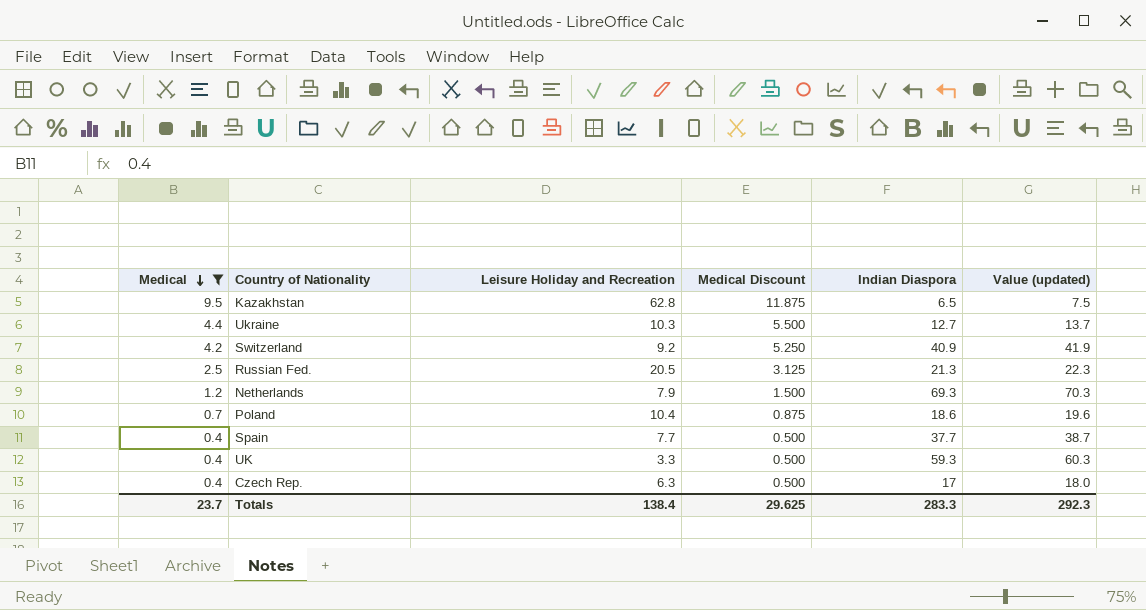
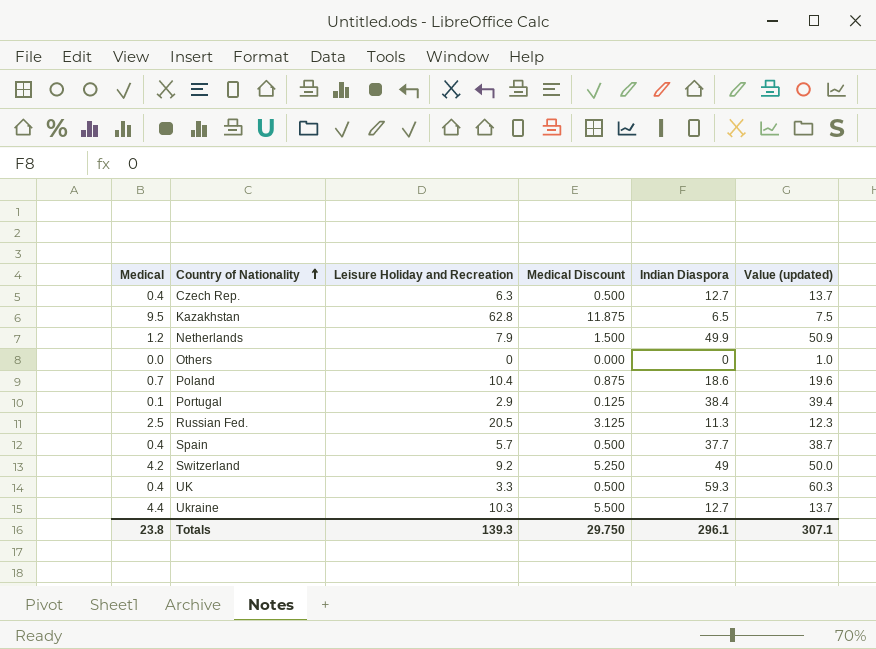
filter: Medical >= 0.4 -> none
row order: Medical descending -> Country of Nationality ascending
Czech Rep. | Indian Diaspora: 17 -> 12.7
Czech Rep. | Value (updated): 18.0 -> 13.7
Netherlands | Indian Diaspora: 69.3 -> 49.9
Netherlands | Value (updated): 70.3 -> 50.9
Russian Fed. | Indian Diaspora: 21.3 -> 11.3
Russian Fed. | Value (updated): 22.3 -> 12.3
Spain | Leisure Holiday and Recreation: 7.7 -> 5.7
Switzerland | Indian Diaspora: 40.9 -> 49
Switzerland | Value (updated): 41.9 -> 50.0
Totals | Medical: 23.7 -> 23.8
Totals | Leisure Holiday and Recreation: 138.4 -> 139.3
Totals | Medical Discount: 29.625 -> 29.750
Totals | Indian Diaspora: 283.3 -> 296.1
Totals | Value (updated): 292.3 -> 307.1

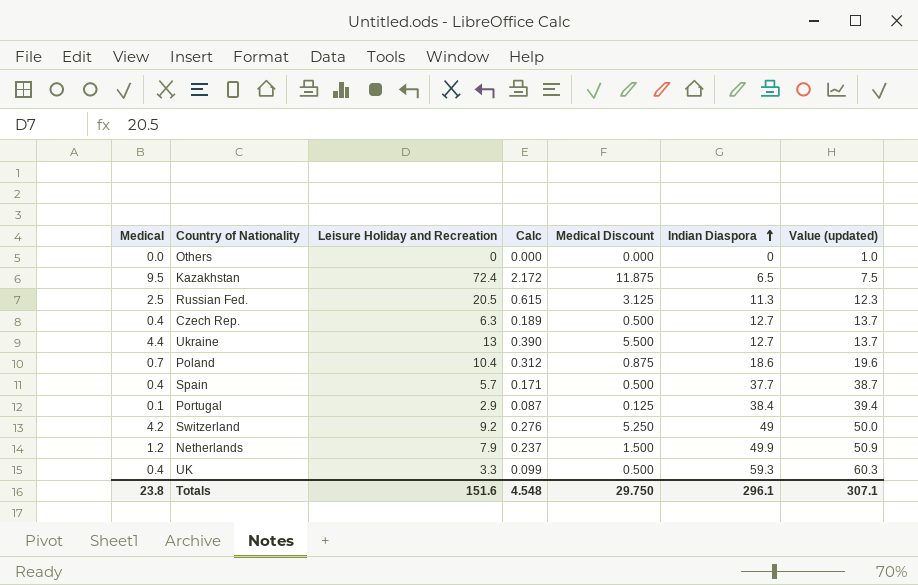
row order: Country of Nationality ascending -> Indian Diaspora ascending
column Calc | formula: none -> [Leisure Holiday and Recreation] * 0.03
Kazakhstan | Leisure Holiday and Recreation: 62.8 -> 72.4
Ukraine | Leisure Holiday and Recreation: 10.3 -> 13
Totals | Leisure Holiday and Recreation: 139.3 -> 151.6

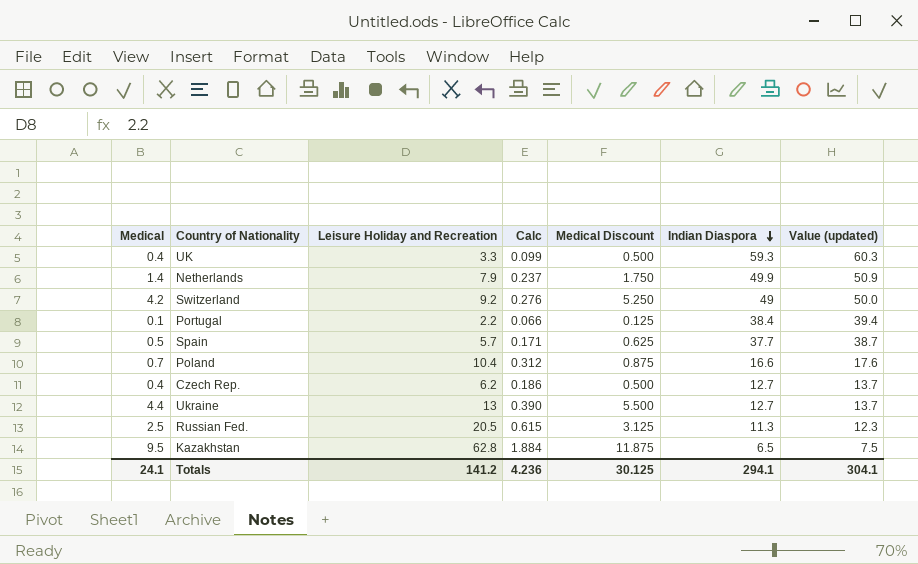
row order: Indian Diaspora ascending -> Indian Diaspora descending
row Others: 0.0 | 0 | 0.000 | 0.000 | 0 | 1.0 -> none
Netherlands | Medical: 1.2 -> 1.4
Netherlands | Medical Discount: 1.500 -> 1.750
Portugal | Leisure Holiday and Recreation: 2.9 -> 2.2
Portugal | Calc: 0.087 -> 0.066
Spain | Medical: 0.4 -> 0.5
Spain | Medical Discount: 0.500 -> 0.625
Poland | Indian Diaspora: 18.6 -> 16.6
Poland | Value (updated): 19.6 -> 17.6
Czech Rep. | Leisure Holiday and Recreation: 6.3 -> 6.2
Czech Rep. | Calc: 0.189 -> 0.186
Kazakhstan | Leisure Holiday and Recreation: 72.4 -> 62.8
Kazakhstan | Calc: 2.172 -> 1.884
Totals | Medical: 23.8 -> 24.1
Totals | Leisure Holiday and Recreation: 151.6 -> 141.2
Totals | Calc: 4.548 -> 4.236
Totals | Medical Discount: 29.750 -> 30.125
Totals | Indian Diaspora: 296.1 -> 294.1
Totals | Value (updated): 307.1 -> 304.1

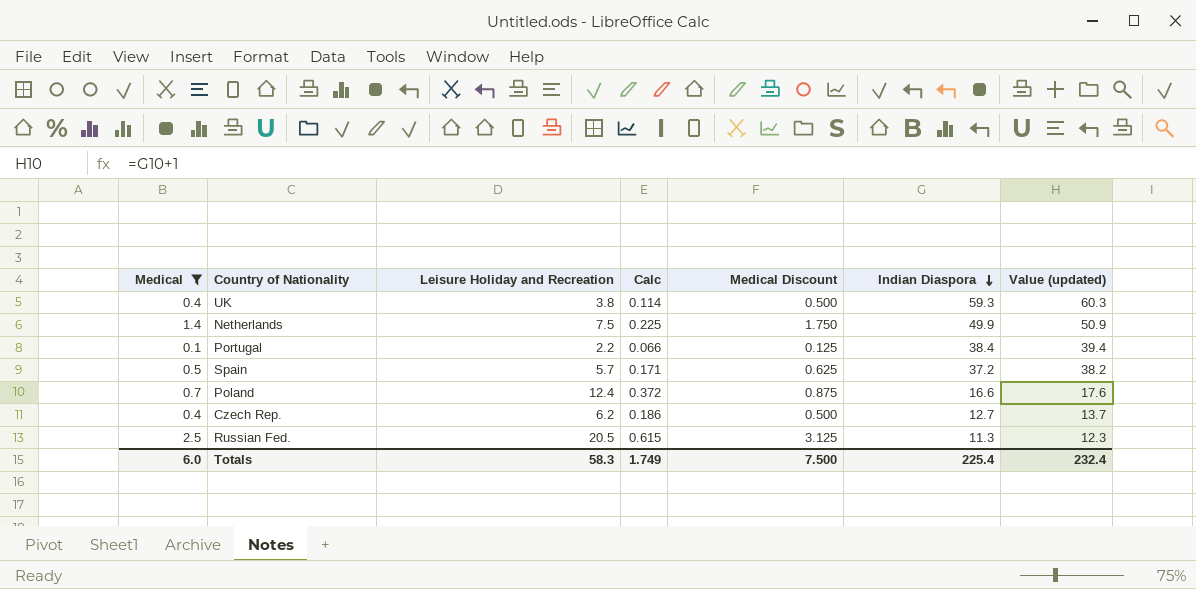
filter: none -> Medical <= 2.5
UK | Leisure Holiday and Recreation: 3.3 -> 3.8
UK | Calc: 0.099 -> 0.114
Netherlands | Leisure Holiday and Recreation: 7.9 -> 7.5
Netherlands | Calc: 0.237 -> 0.225
Spain | Indian Diaspora: 37.7 -> 37.2
Spain | Value (updated): 38.7 -> 38.2
Poland | Leisure Holiday and Recreation: 10.4 -> 12.4
Poland | Calc: 0.312 -> 0.372
Totals | Medical: 24.1 -> 6.0
Totals | Leisure Holiday and Recreation: 141.2 -> 58.3
Totals | Calc: 4.236 -> 1.749
Totals | Medical Discount: 30.125 -> 7.500
Totals | Indian Diaspora: 294.1 -> 225.4
Totals | Value (updated): 304.1 -> 232.4

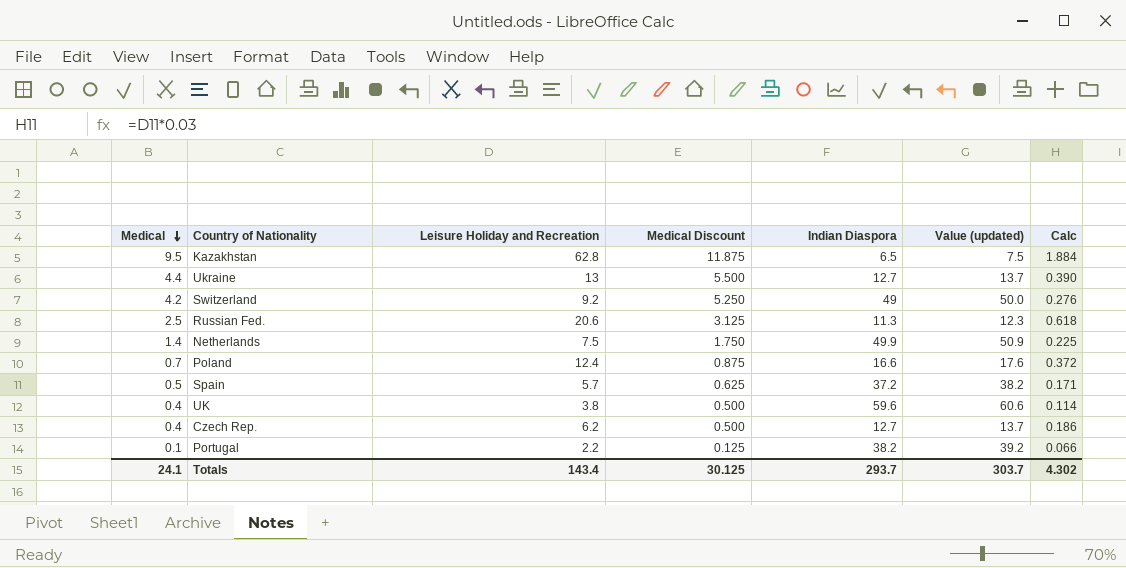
filter: Medical <= 2.5 -> none
row order: Indian Diaspora descending -> Medical descending
column Calc | position: 4 -> 7
Russian Fed. | Leisure Holiday and Recreation: 20.5 -> 20.6
Russian Fed. | Calc: 0.615 -> 0.618
UK | Indian Diaspora: 59.3 -> 59.6
UK | Value (updated): 60.3 -> 60.6
Portugal | Indian Diaspora: 38.4 -> 38.2
Portugal | Value (updated): 39.4 -> 39.2
Totals | Medical: 6.0 -> 24.1
Totals | Leisure Holiday and Recreation: 58.3 -> 143.4
Totals | Medical Discount: 7.500 -> 30.125
Totals | Indian Diaspora: 225.4 -> 293.7
Totals | Value (updated): 232.4 -> 303.7
Totals | Calc: 1.749 -> 4.302

